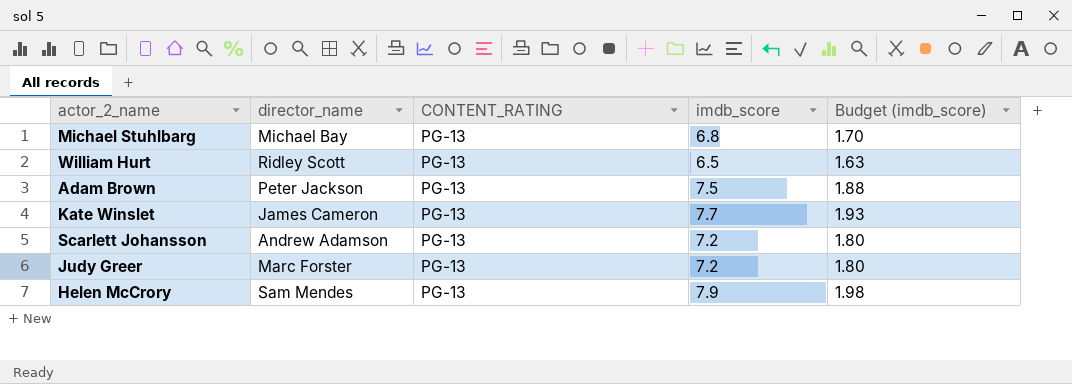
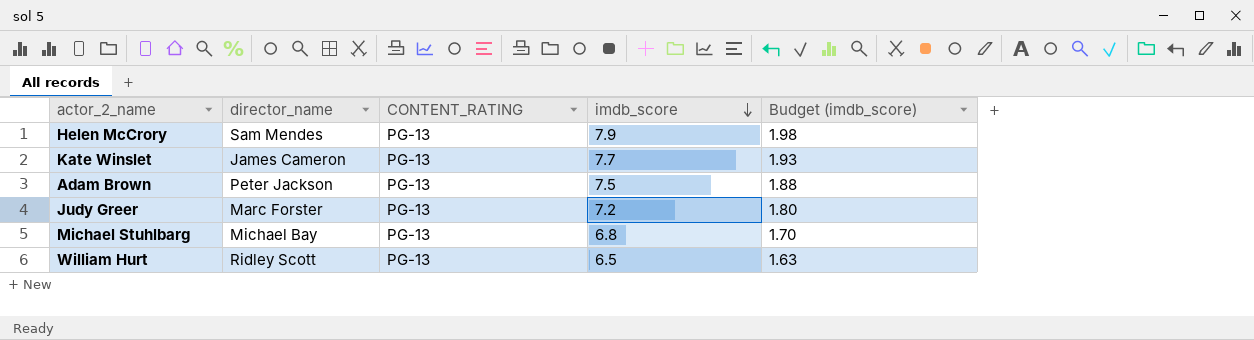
row order: none -> imdb_score descending
row Scarlett Johansson: Andrew Adamson | PG-13 | 7.2 | 1.80 -> none

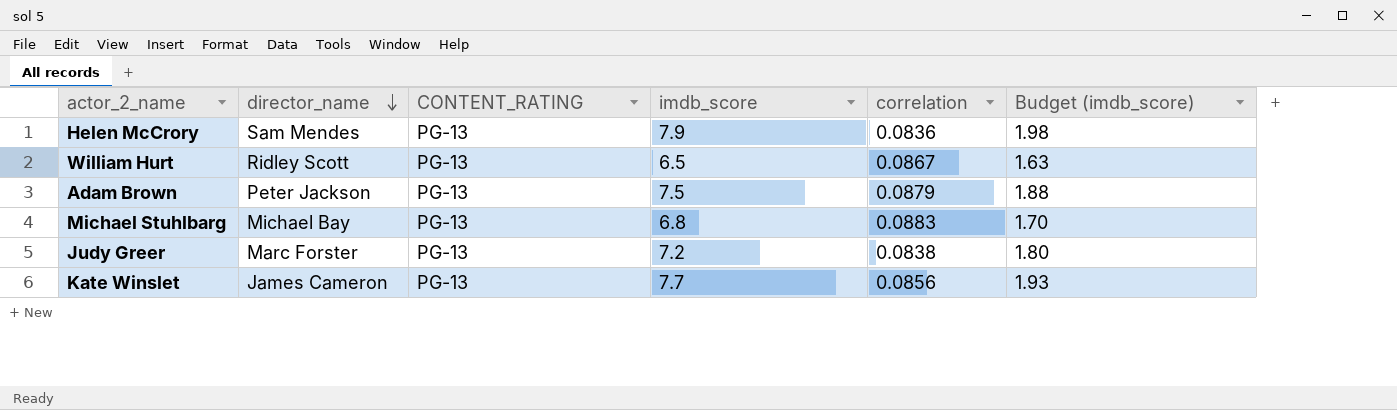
row order: imdb_score descending -> director_name descending
column correlation | position: none -> 5

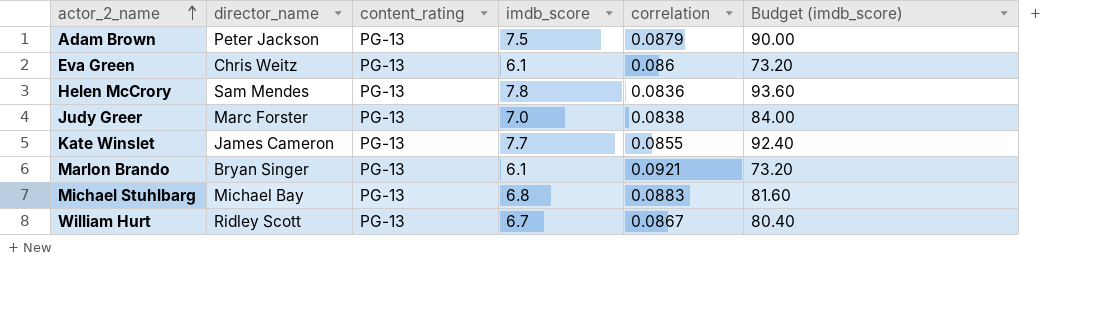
row order: director_name descending -> actor_2_name ascending
column name: CONTENT_RATING -> content_rating
column Budget (imdb_score) | formula: [imdb_score] * 0.25 -> [imdb_score] * 12
row Eva Green: none -> Chris Weitz | PG-13 | 6.1 | 0.086 | 73.20
Helen McCrory | imdb_score: 7.9 -> 7.8
Judy Greer | imdb_score: 7.2 -> 7.0
Kate Winslet | correlation: 0.0856 -> 0.0855
row Marlon Brando: none -> Bryan Singer | PG-13 | 6.1 | 0.0921 | 73.20
William Hurt | imdb_score: 6.5 -> 6.7

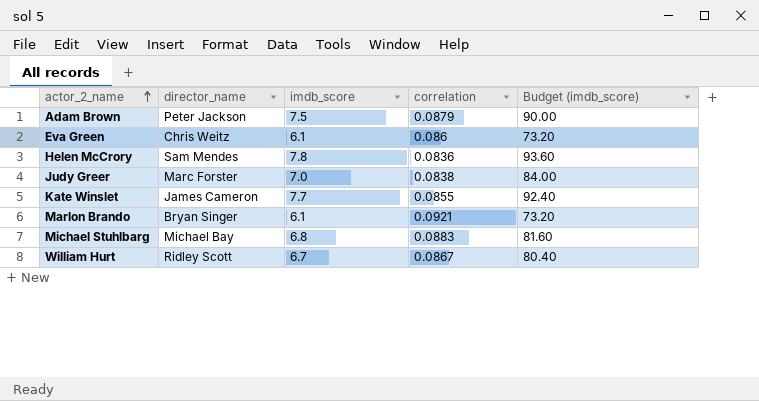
column content_rating | position: 3 -> none

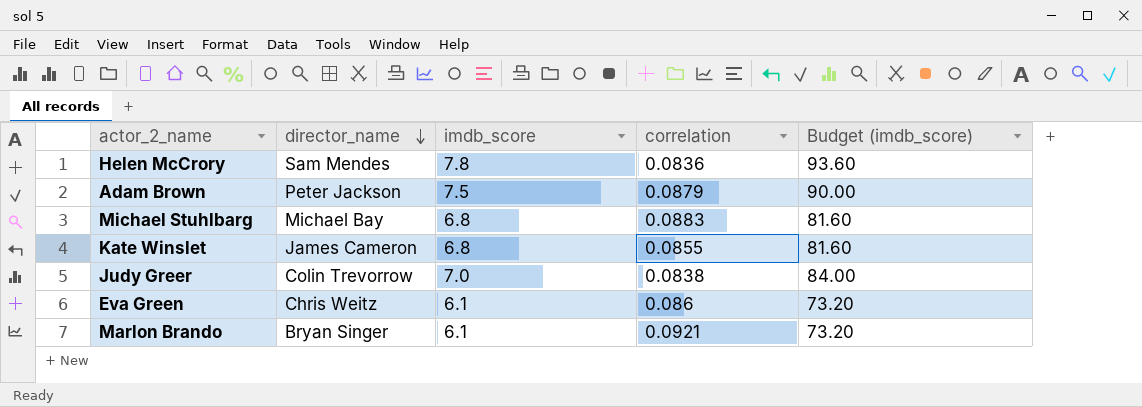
row order: actor_2_name ascending -> director_name descending
row William Hurt: Ridley Scott | 6.7 | 0.0867 | 80.40 -> none
Kate Winslet | imdb_score: 7.7 -> 6.8
Kate Winslet | Budget (imdb_score): 92.40 -> 81.60
Judy Greer | director_name: Marc Forster -> Colin Trevorrow

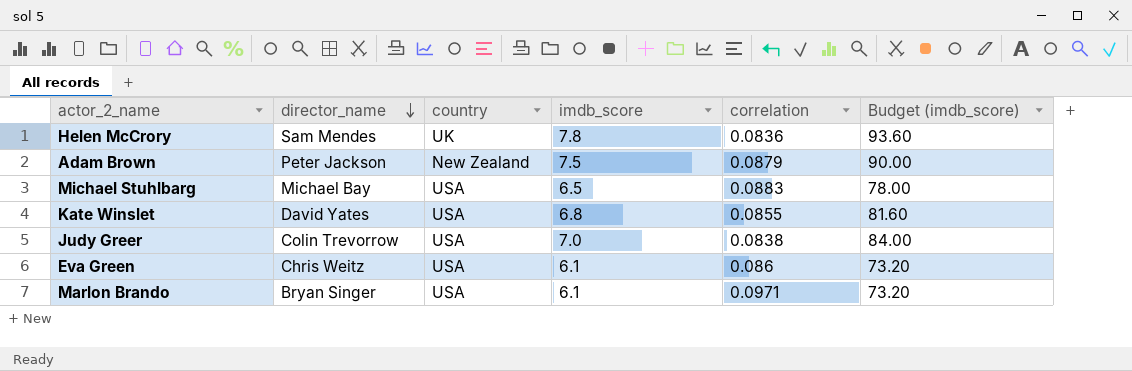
column country | position: none -> 3
Michael Stuhlbarg | imdb_score: 6.8 -> 6.5
Michael Stuhlbarg | Budget (imdb_score): 81.60 -> 78.00
Kate Winslet | director_name: James Cameron -> David Yates
Marlon Brando | correlation: 0.0921 -> 0.0971

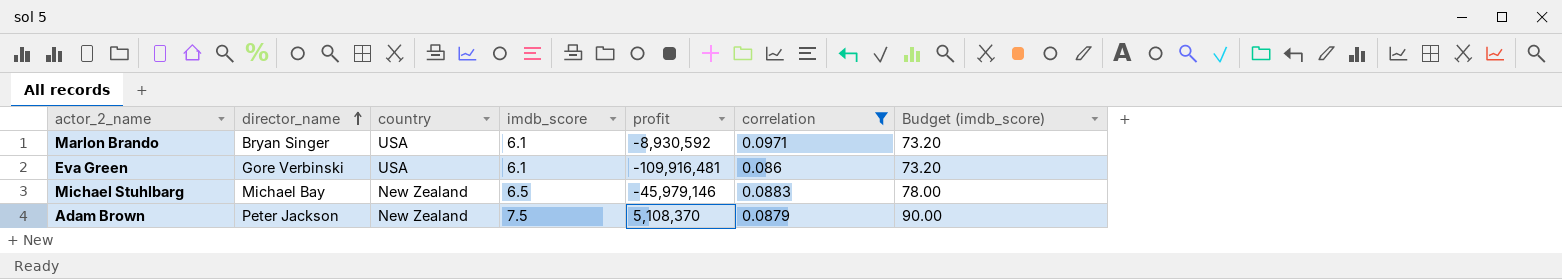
filter: none -> correlation >= 0.086
row order: director_name descending -> director_name ascending
column profit | position: none -> 5
Eva Green | director_name: Chris Weitz -> Gore Verbinski
Michael Stuhlbarg | country: USA -> New Zealand

